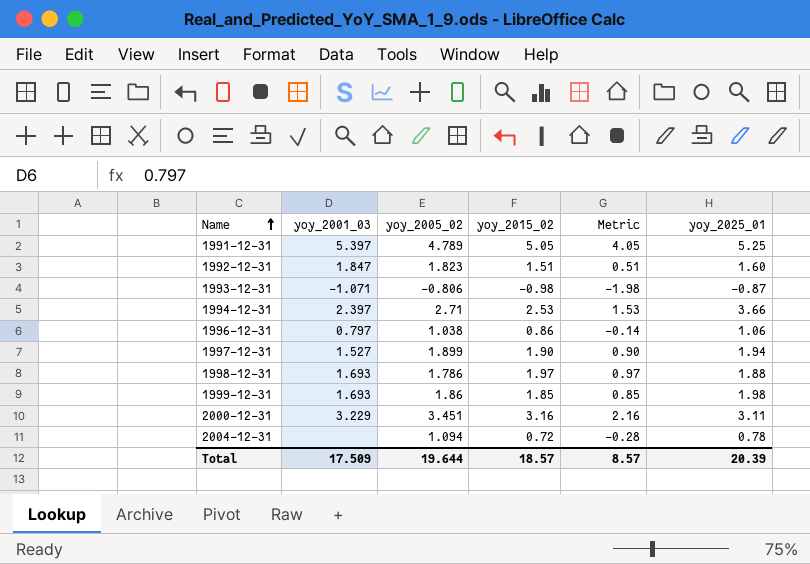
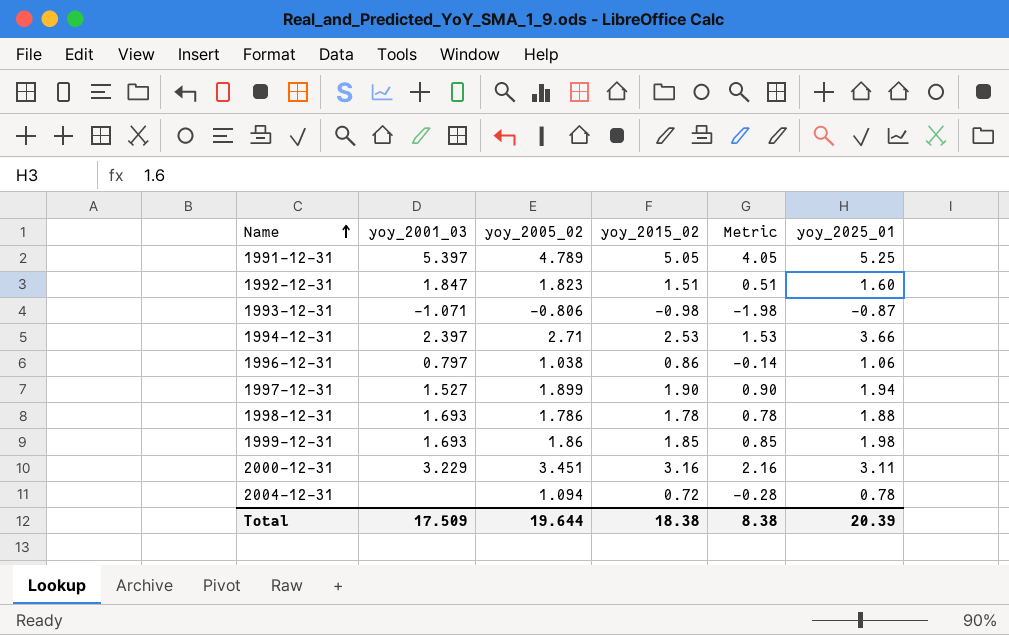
1998-12-31 | yoy_2015_02: 1.97 -> 1.78
1998-12-31 | Metric: 0.97 -> 0.78
Total | yoy_2015_02: 18.57 -> 18.38
Total | Metric: 8.57 -> 8.38

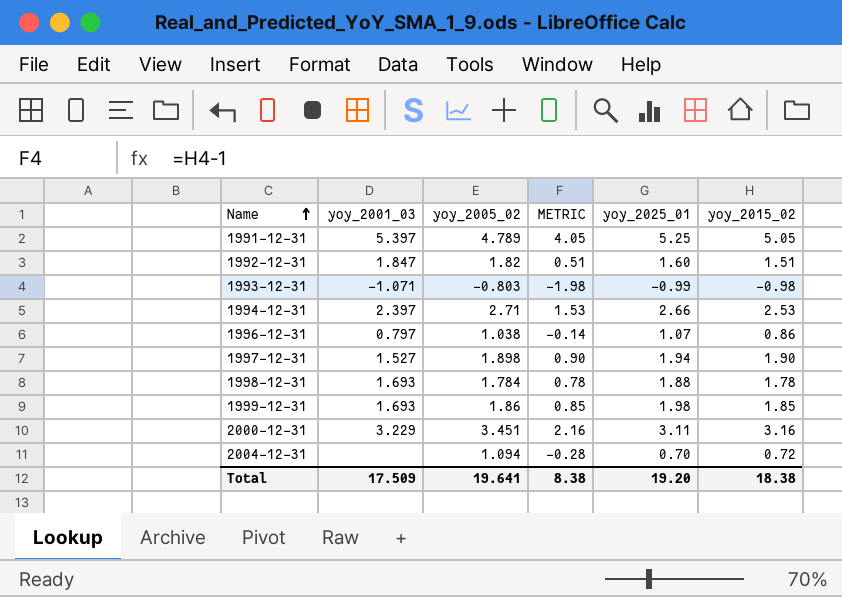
column name: Metric -> METRIC
column yoy_2015_02 | position: 4 -> 6
1992-12-31 | yoy_2005_02: 1.823 -> 1.82
1993-12-31 | yoy_2005_02: -0.806 -> -0.803
1993-12-31 | yoy_2025_01: -0.87 -> -0.99
1994-12-31 | yoy_2025_01: 3.66 -> 2.66
1996-12-31 | yoy_2025_01: 1.06 -> 1.07
1997-12-31 | yoy_2005_02: 1.899 -> 1.898
1998-12-31 | yoy_2005_02: 1.786 -> 1.784
2004-12-31 | yoy_2025_01: 0.78 -> 0.70
Total | yoy_2005_02: 19.644 -> 19.641
Total | yoy_2025_01: 20.39 -> 19.20

